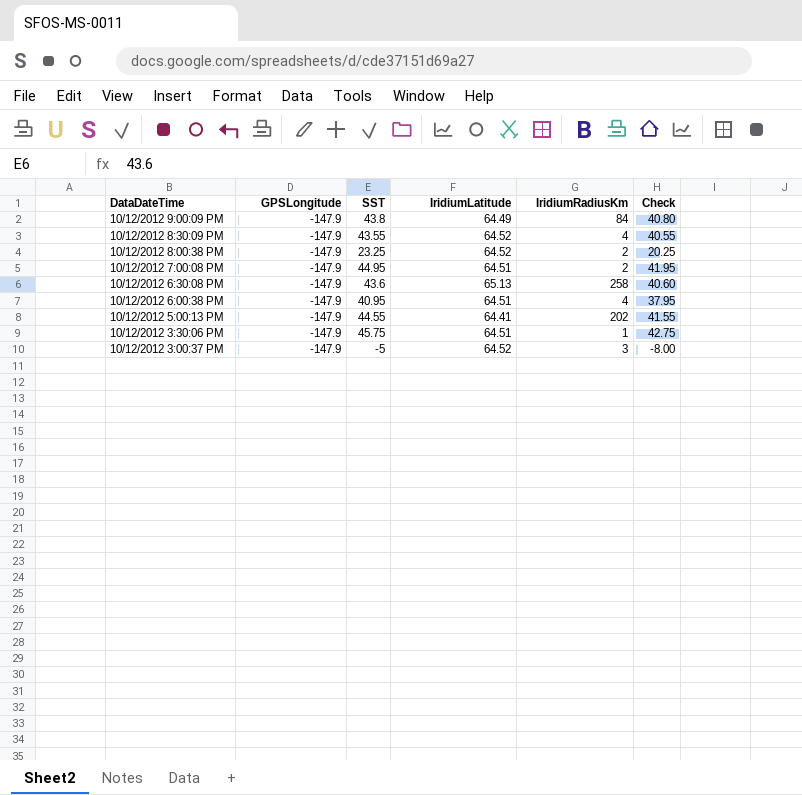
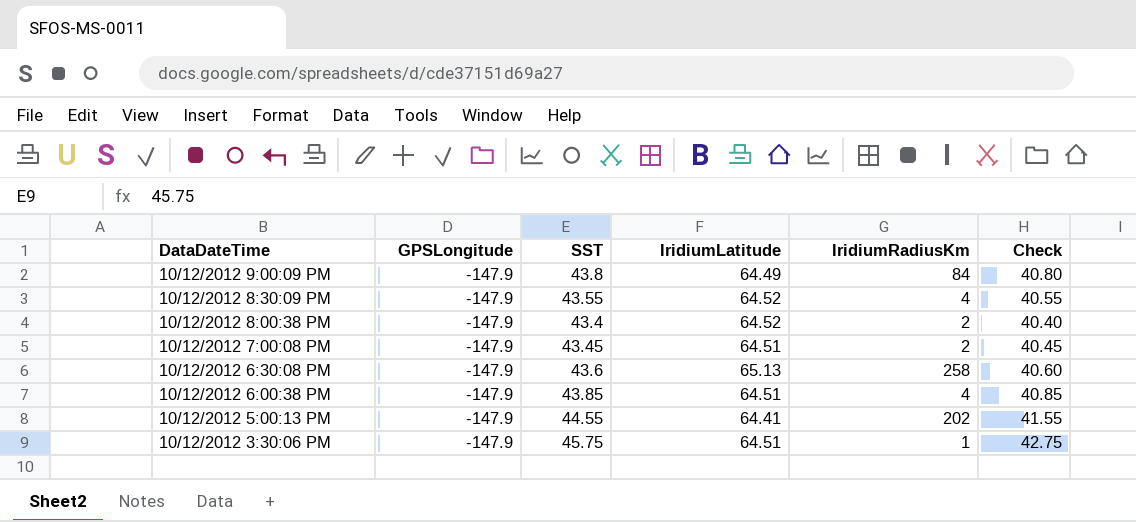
row 10/12/2012 3:00:37 PM: -147.9 | -5 | 64.52 | 3 | -8.00 -> none
10/12/2012 8:00:38 PM | SST: 23.25 -> 43.4
10/12/2012 8:00:38 PM | Check: 20.25 -> 40.40
10/12/2012 7:00:08 PM | SST: 44.95 -> 43.45
10/12/2012 7:00:08 PM | Check: 41.95 -> 40.45
10/12/2012 6:00:38 PM | SST: 40.95 -> 43.85
10/12/2012 6:00:38 PM | Check: 37.95 -> 40.85

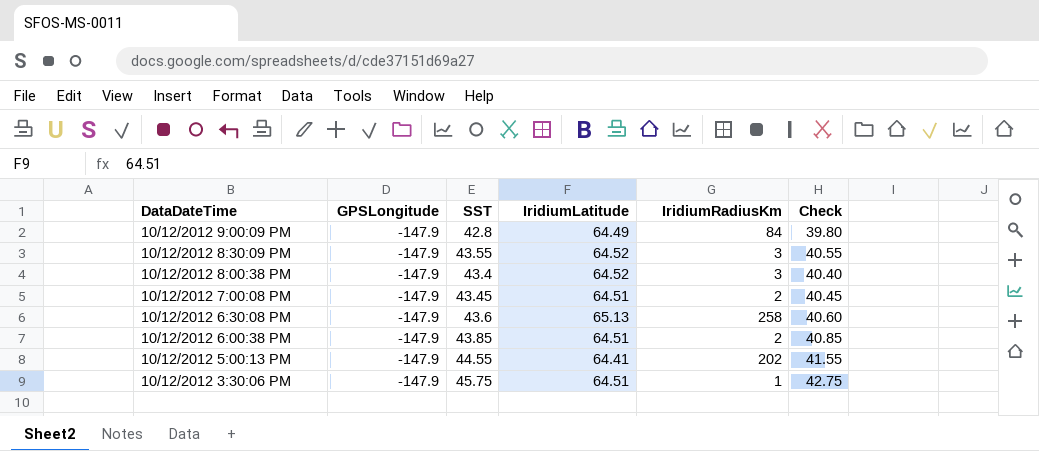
10/12/2012 9:00:09 PM | SST: 43.8 -> 42.8
10/12/2012 9:00:09 PM | Check: 40.80 -> 39.80
10/12/2012 8:30:09 PM | IridiumRadiusKm: 4 -> 3
10/12/2012 8:00:38 PM | IridiumRadiusKm: 2 -> 3
10/12/2012 6:00:38 PM | IridiumRadiusKm: 4 -> 2

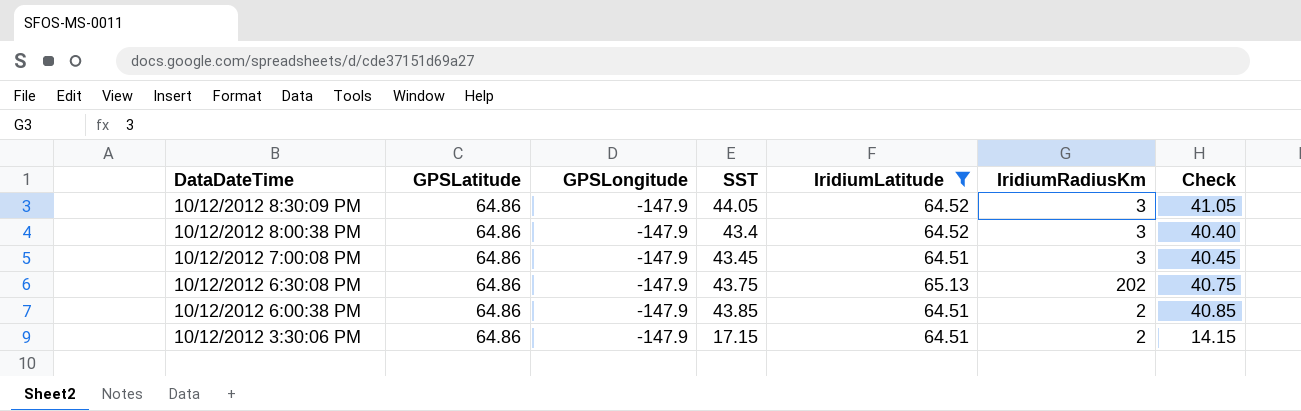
filter: none -> IridiumLatitude >= 64.51
column GPSLatitude | position: none -> 2
10/12/2012 8:30:09 PM | SST: 43.55 -> 44.05
10/12/2012 8:30:09 PM | Check: 40.55 -> 41.05
10/12/2012 7:00:08 PM | IridiumRadiusKm: 2 -> 3
10/12/2012 6:30:08 PM | SST: 43.6 -> 43.75
10/12/2012 6:30:08 PM | IridiumRadiusKm: 258 -> 202
10/12/2012 6:30:08 PM | Check: 40.60 -> 40.75
10/12/2012 3:30:06 PM | SST: 45.75 -> 17.15
10/12/2012 3:30:06 PM | IridiumRadiusKm: 1 -> 2
10/12/2012 3:30:06 PM | Check: 42.75 -> 14.15

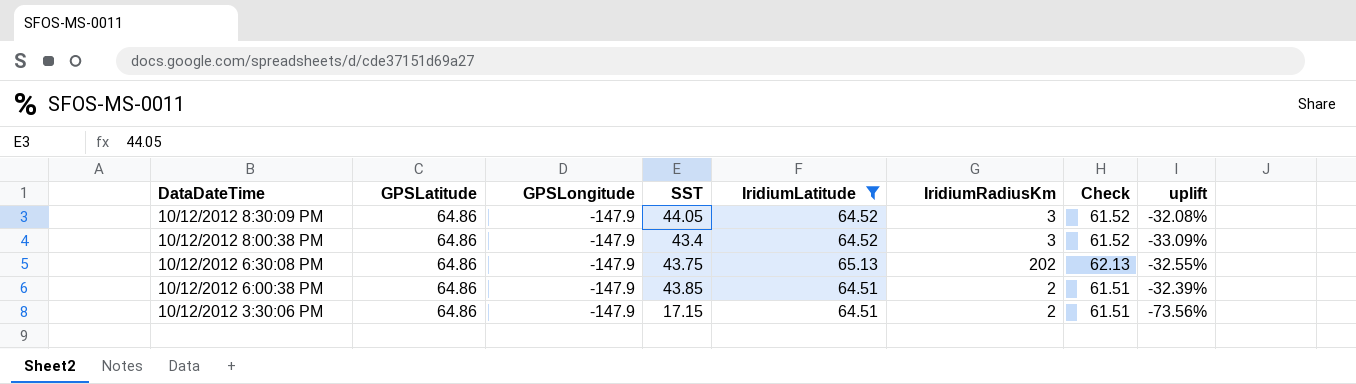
column Check | formula: [SST] - 3 -> [IridiumLatitude] - 3
column uplift | formula: none -> ([SST] - [GPSLatitude]) / [GPSLatitude]
row 10/12/2012 7:00:08 PM: 64.86 | -147.9 | 43.45 | 64.51 | 3 | 40.45 -> none

